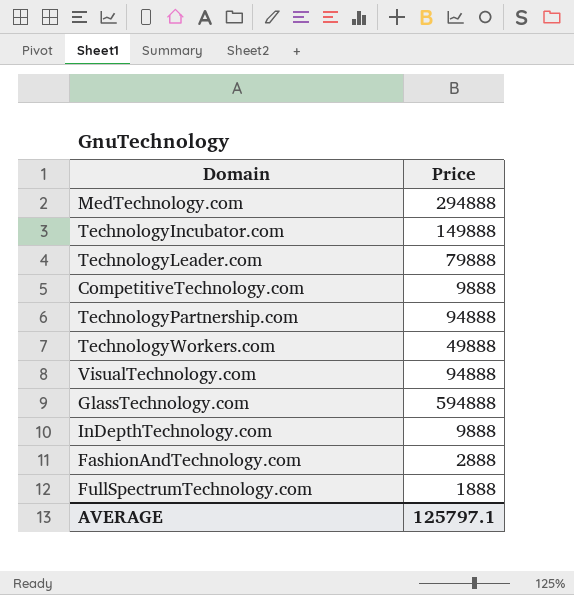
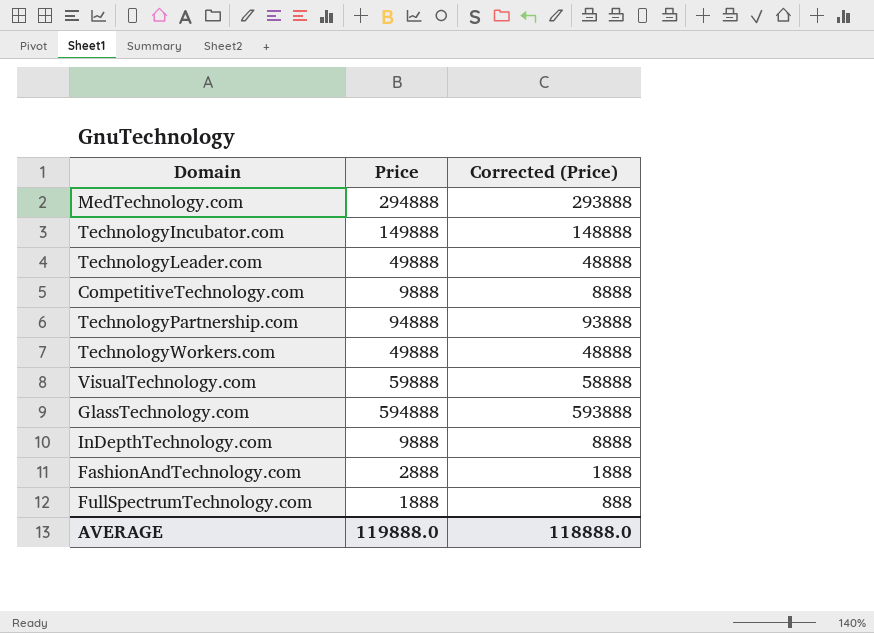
column Corrected (Price) | formula: none -> [Price] - 1000
TechnologyLeader.com | Price: 79888 -> 49888
VisualTechnology.com | Price: 94888 -> 59888
AVERAGE | Price: 125797.1 -> 119888.0

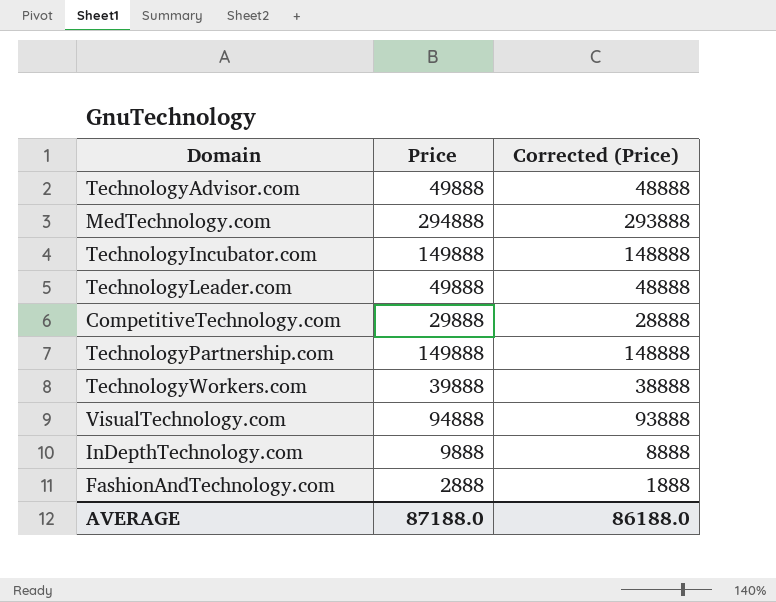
row GlassTechnology.com: 594888 | 593888 -> none
row FullSpectrumTechnology.com: 1888 | 888 -> none
row TechnologyAdvisor.com: none -> 49888 | 48888
CompetitiveTechnology.com | Price: 9888 -> 29888
CompetitiveTechnology.com | Corrected (Price): 8888 -> 28888
TechnologyPartnership.com | Price: 94888 -> 149888
TechnologyPartnership.com | Corrected (Price): 93888 -> 148888
TechnologyWorkers.com | Price: 49888 -> 39888
TechnologyWorkers.com | Corrected (Price): 48888 -> 38888
VisualTechnology.com | Price: 59888 -> 94888
VisualTechnology.com | Corrected (Price): 58888 -> 93888
AVERAGE | Price: 119888.0 -> 87188.0
AVERAGE | Corrected (Price): 118888.0 -> 86188.0

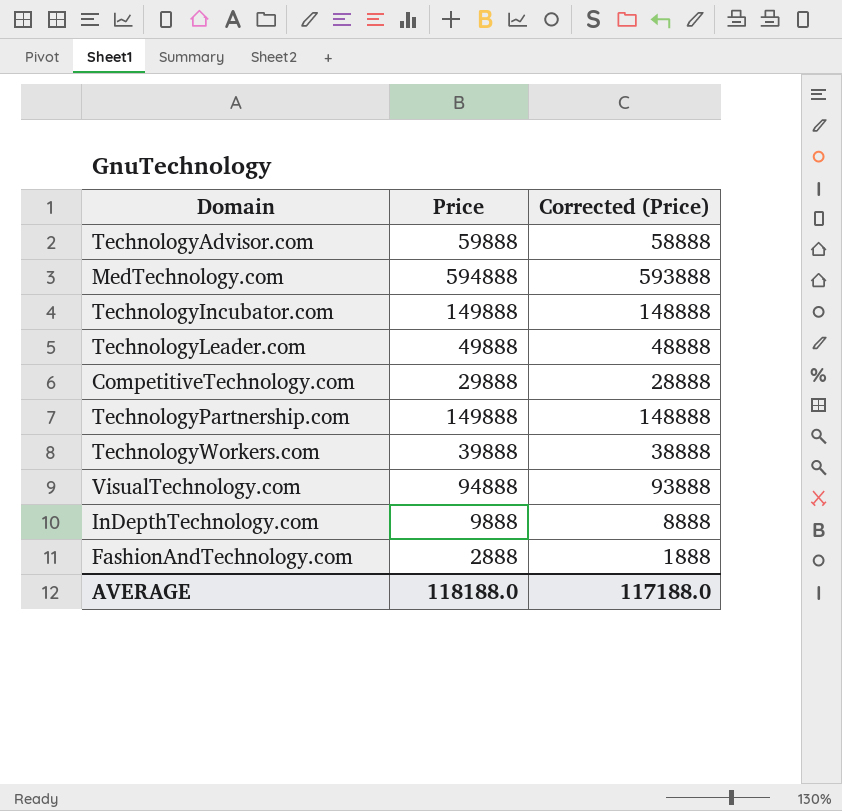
TechnologyAdvisor.com | Price: 49888 -> 59888
TechnologyAdvisor.com | Corrected (Price): 48888 -> 58888
MedTechnology.com | Price: 294888 -> 594888
MedTechnology.com | Corrected (Price): 293888 -> 593888
AVERAGE | Price: 87188.0 -> 118188.0
AVERAGE | Corrected (Price): 86188.0 -> 117188.0

